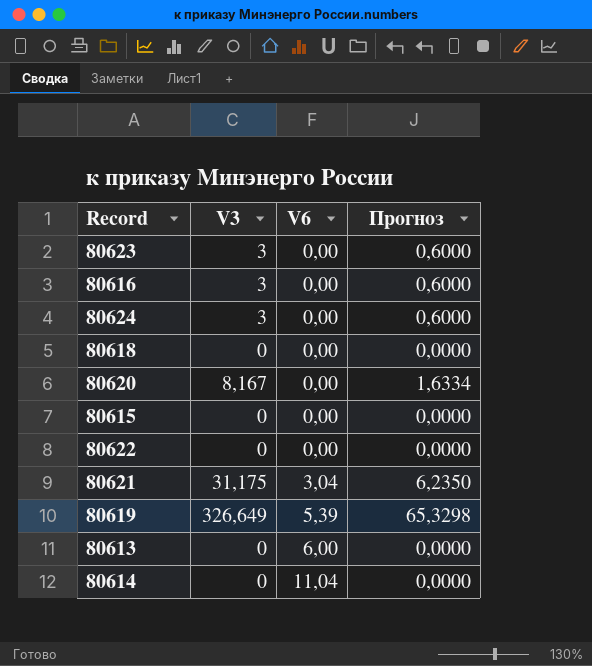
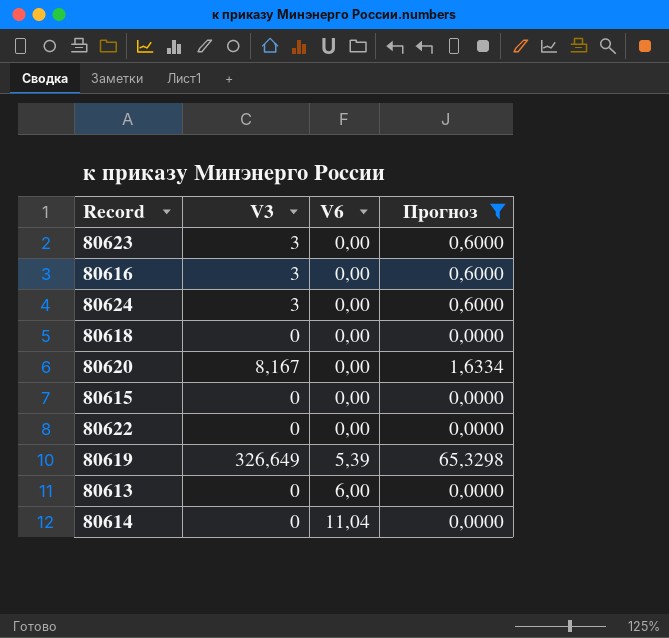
filter: none -> Прогноз != 6,2350

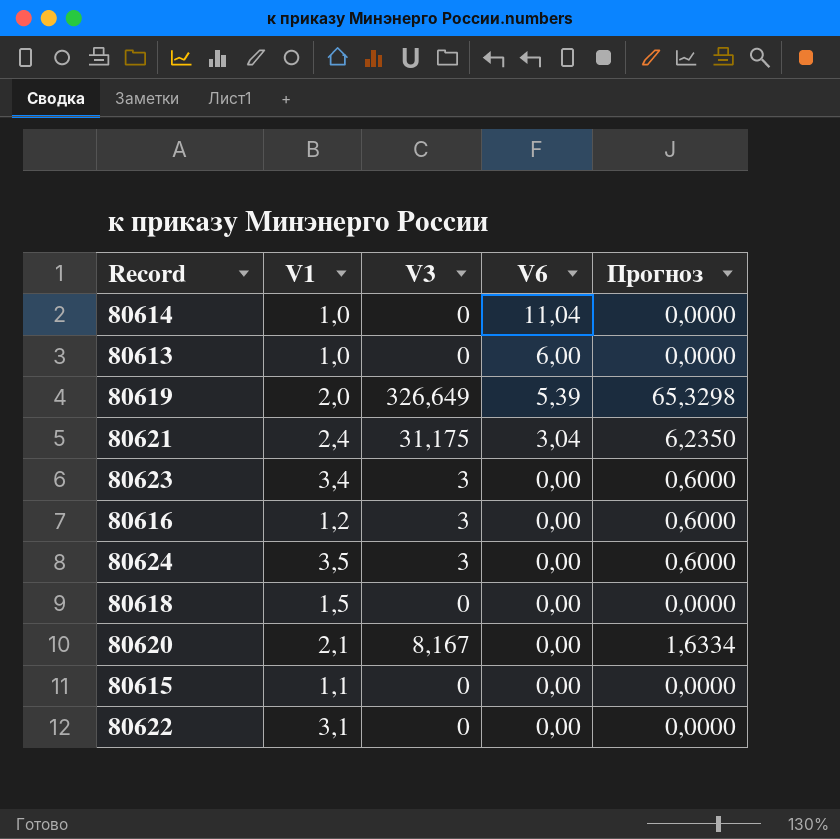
filter: Прогноз != 6,2350 -> none
row order: V6 ascending -> V6 descending
column V1 | position: none -> 2

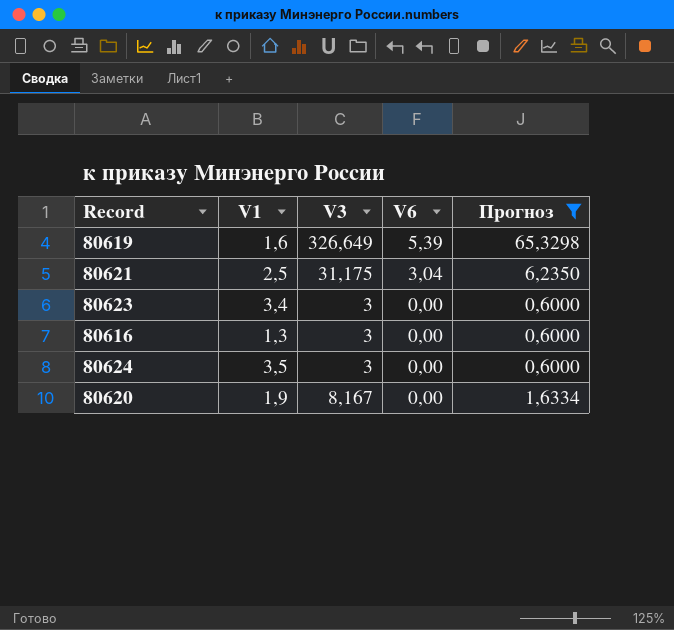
filter: none -> Прогноз != 0,0000
80619 | V1: 2,0 -> 1,6
80621 | V1: 2,4 -> 2,5
80616 | V1: 1,2 -> 1,3
80620 | V1: 2,1 -> 1,9

